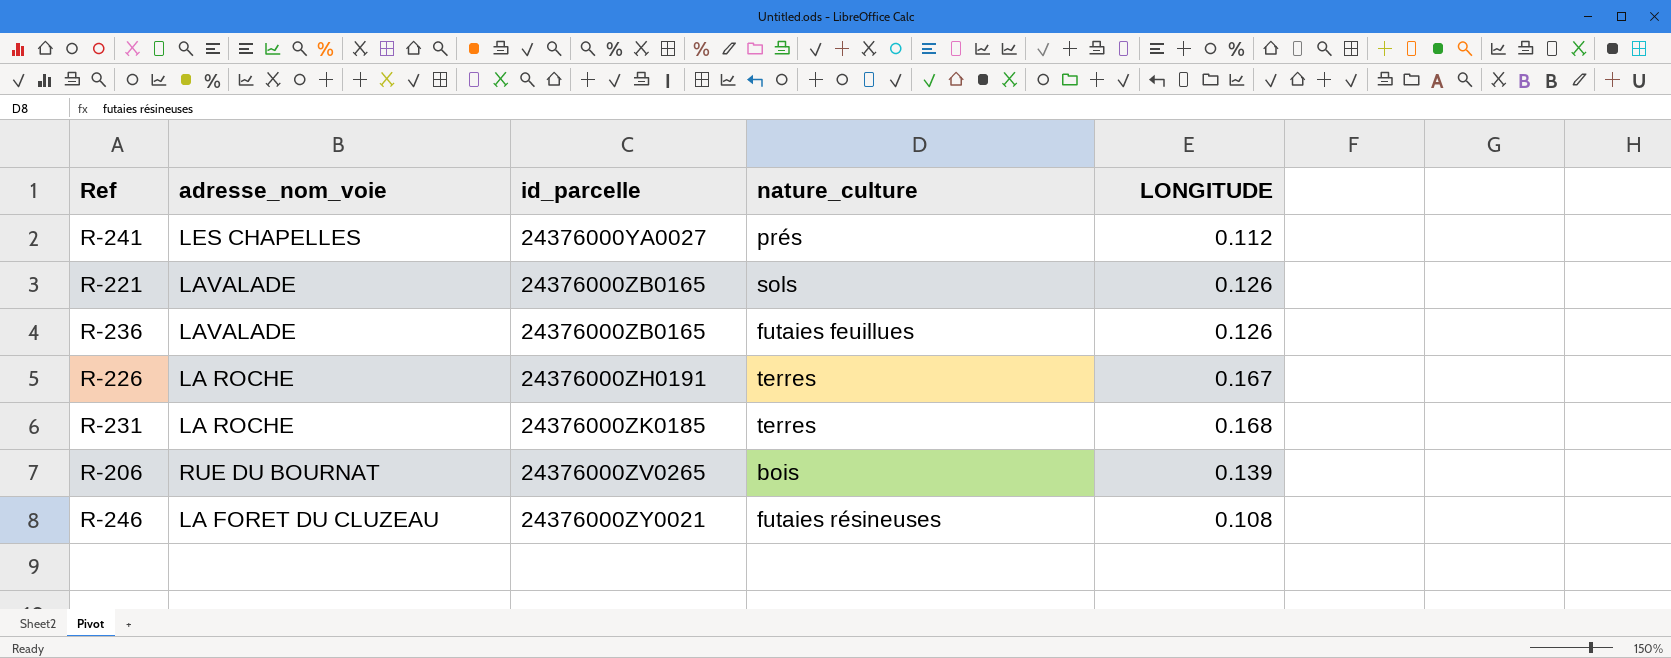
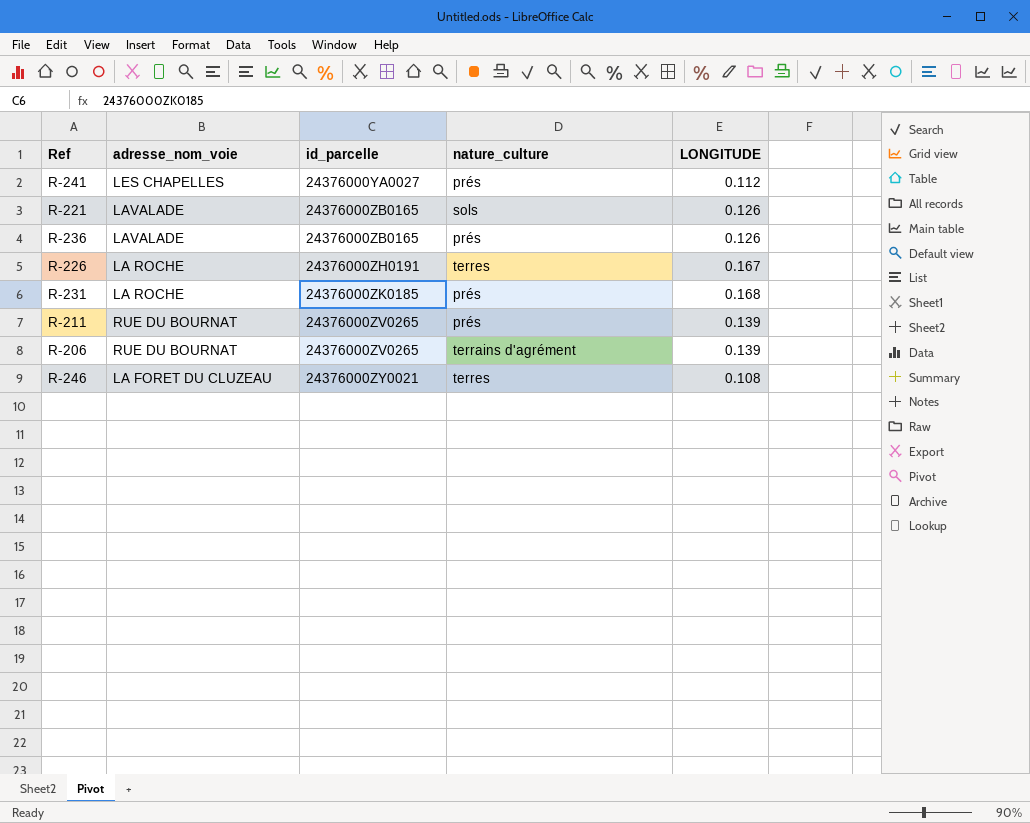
R-236 | nature_culture: futaies feuillues -> prés
R-231 | nature_culture: terres -> prés
row R-211: none -> RUE DU BOURNAT | 24376000ZV0265 | prés | 0.139
R-206 | nature_culture: bois -> terrains d'agrément
R-246 | nature_culture: futaies résineuses -> terres

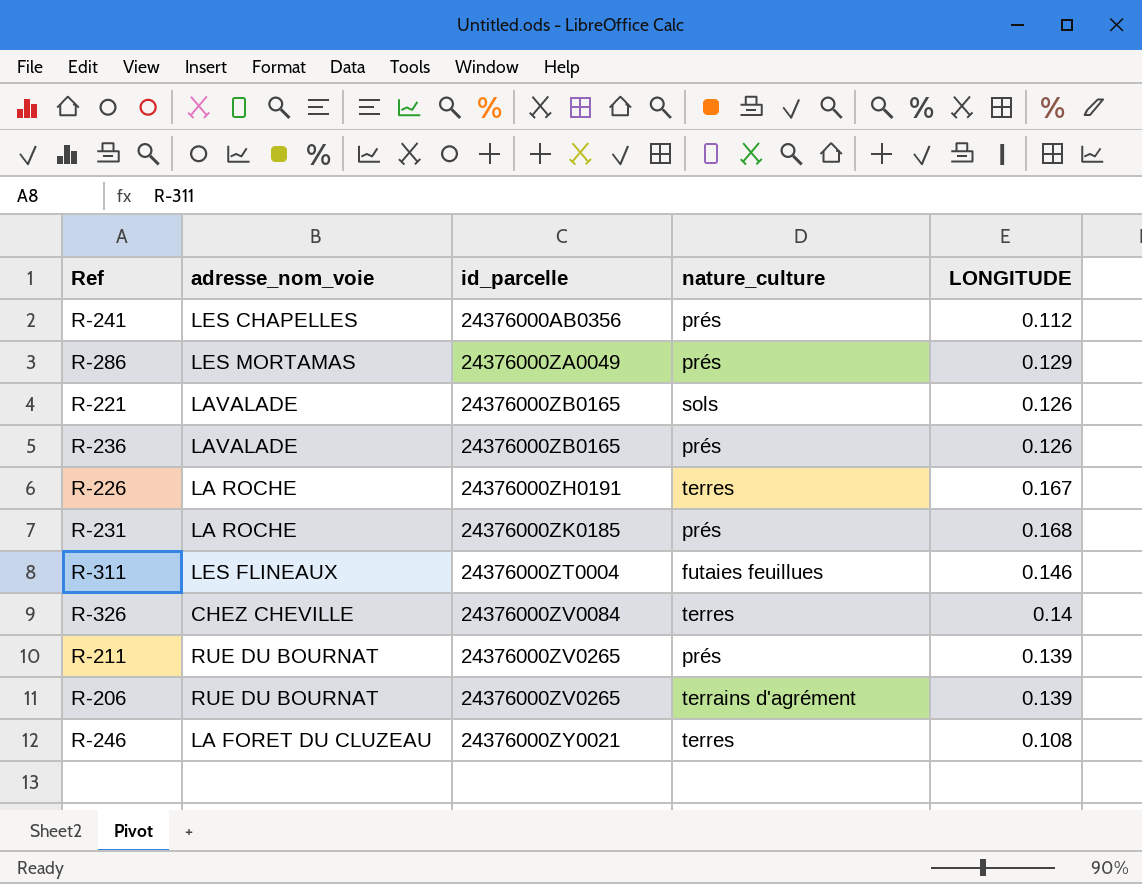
R-241 | id_parcelle: 24376000YA0027 -> 24376000AB0356
row R-286: none -> LES MORTAMAS | 24376000ZA0049 | prés | 0.129
row R-311: none -> LES FLINEAUX | 24376000ZT0004 | futaies feuillues | 0.146
row R-326: none -> CHEZ CHEVILLE | 24376000ZV0084 | terres | 0.14

